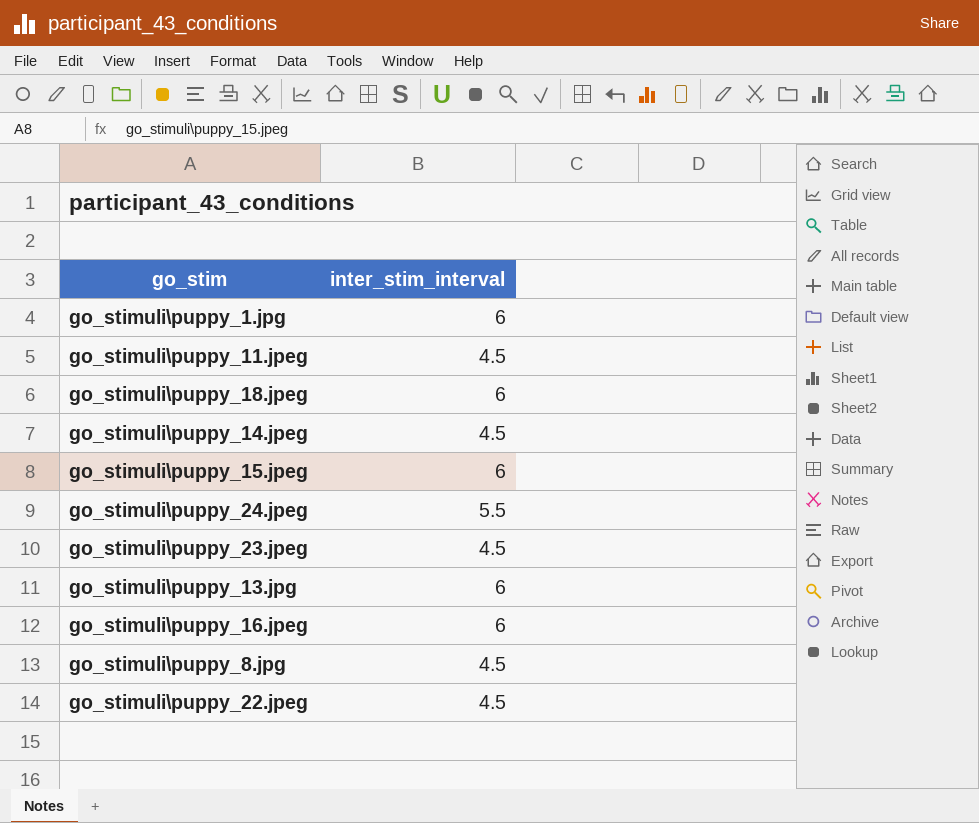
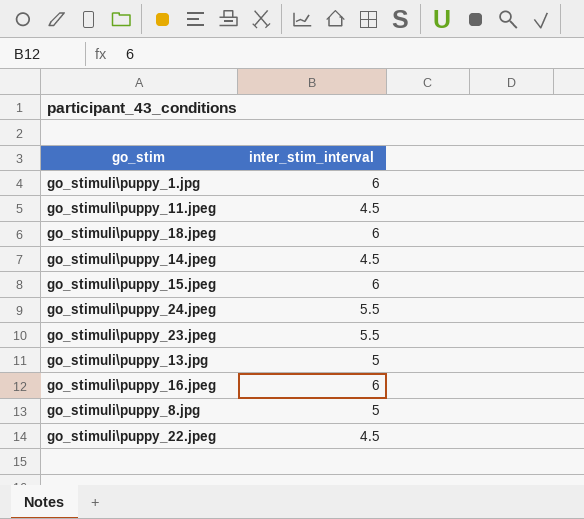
go_stimuli\puppy_23.jpeg | inter_stim_interval: 4.5 -> 5.5
go_stimuli\puppy_13.jpg | inter_stim_interval: 6 -> 5
go_stimuli\puppy_8.jpg | inter_stim_interval: 4.5 -> 5

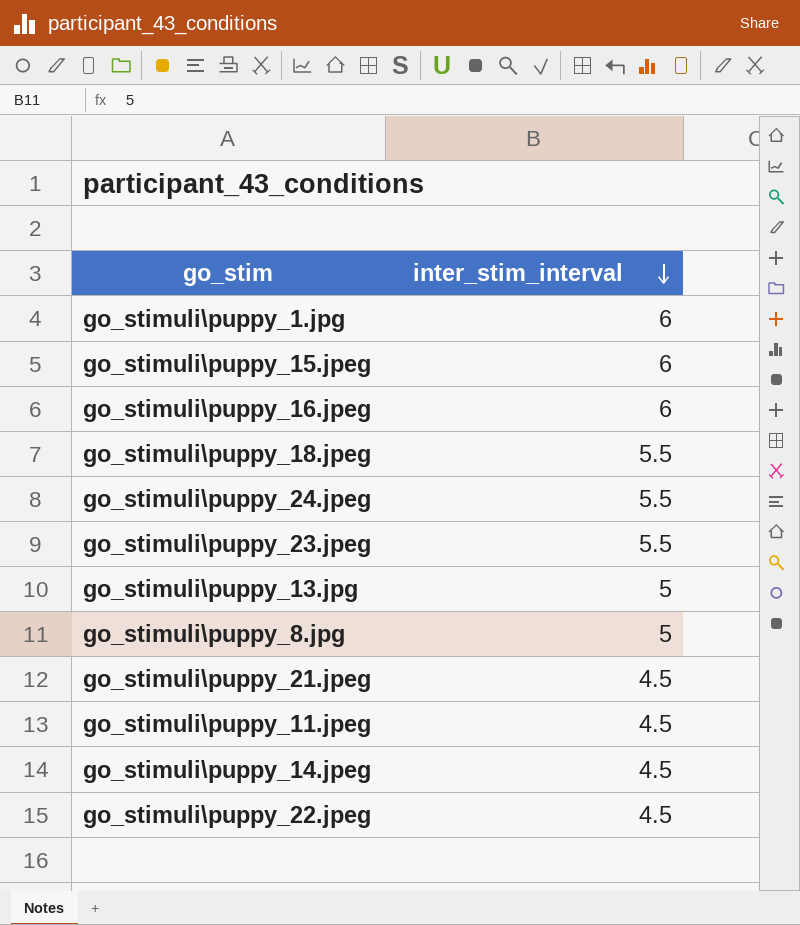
row order: none -> inter_stim_interval descending
go_stimuli\puppy_18.jpeg | inter_stim_interval: 6 -> 5.5
row go_stimuli\puppy_21.jpeg: none -> 4.5

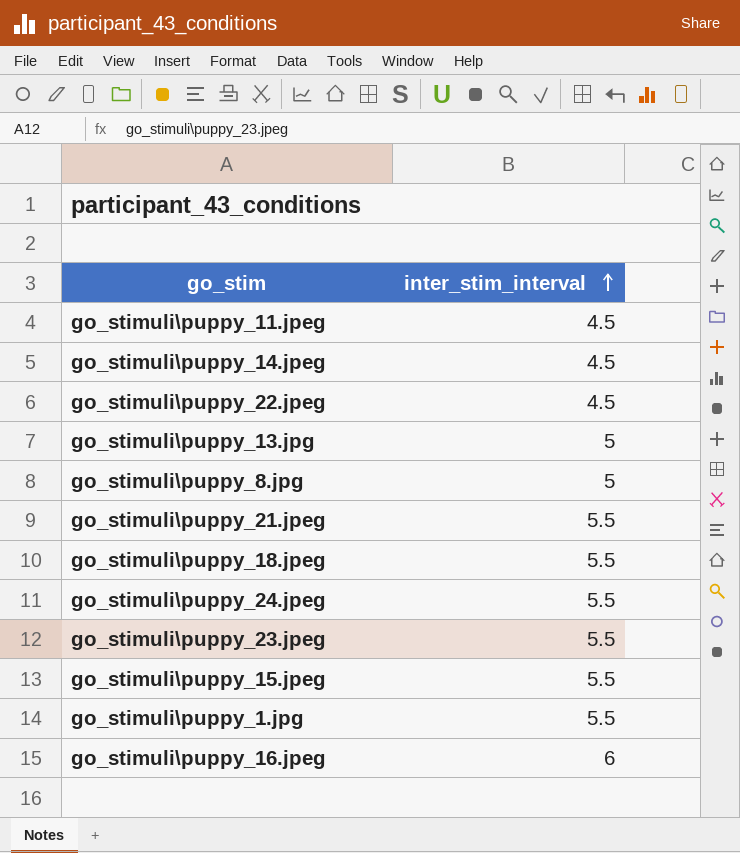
row order: inter_stim_interval descending -> inter_stim_interval ascending
go_stimuli\puppy_21.jpeg | inter_stim_interval: 4.5 -> 5.5
go_stimuli\puppy_15.jpeg | inter_stim_interval: 6 -> 5.5
go_stimuli\puppy_1.jpg | inter_stim_interval: 6 -> 5.5

